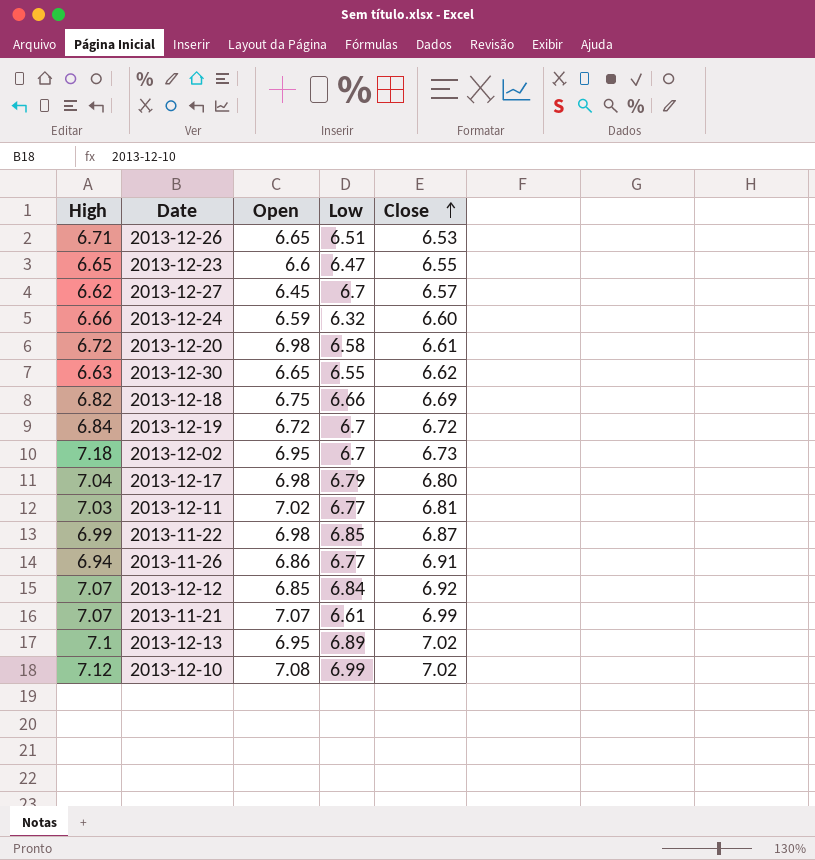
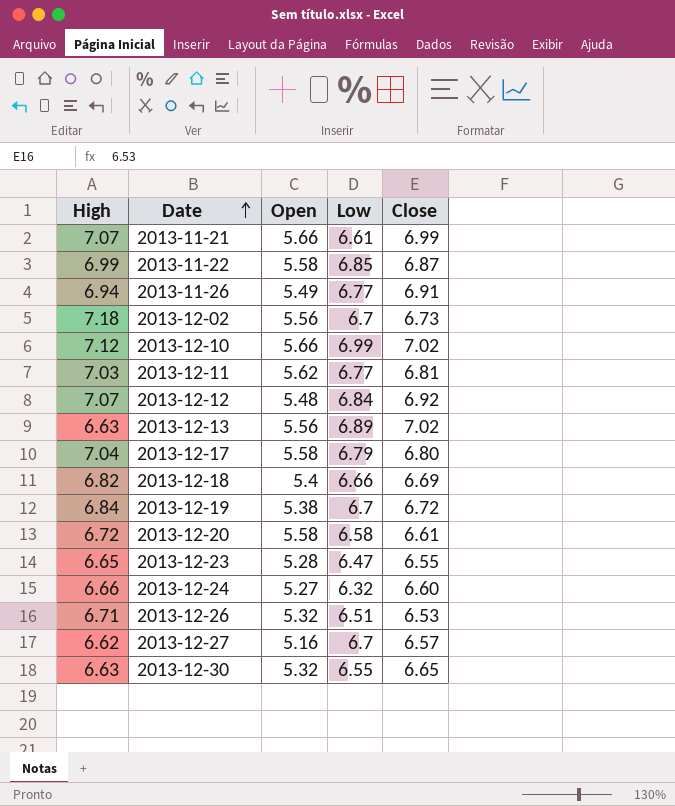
row order: Close ascending -> Date ascending
2013-11-21 | Open: 7.07 -> 5.66
2013-11-22 | Open: 6.98 -> 5.58
2013-11-26 | Open: 6.86 -> 5.49
2013-12-02 | Open: 6.95 -> 5.56
2013-12-10 | Open: 7.08 -> 5.66
2013-12-11 | Open: 7.02 -> 5.62
2013-12-12 | Open: 6.85 -> 5.48
2013-12-13 | High: 7.1 -> 6.63
2013-12-13 | Open: 6.95 -> 5.56
2013-12-17 | Open: 6.98 -> 5.58
2013-12-18 | Open: 6.75 -> 5.4
2013-12-19 | Open: 6.72 -> 5.38
2013-12-20 | Open: 6.98 -> 5.58
2013-12-23 | Open: 6.6 -> 5.28
2013-12-24 | Open: 6.59 -> 5.27
2013-12-26 | Open: 6.65 -> 5.32
2013-12-27 | Open: 6.45 -> 5.16
2013-12-30 | Open: 6.65 -> 5.32
2013-12-30 | Close: 6.62 -> 6.65

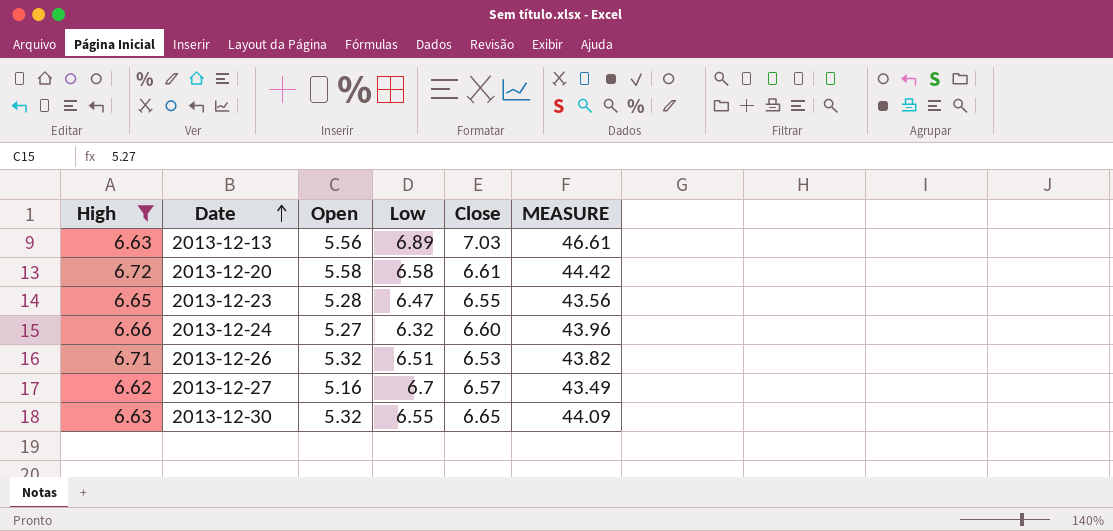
filter: none -> High <= 6.72
column MEASURE | formula: none -> [High] * [Close]
2013-12-13 | Close: 7.02 -> 7.03

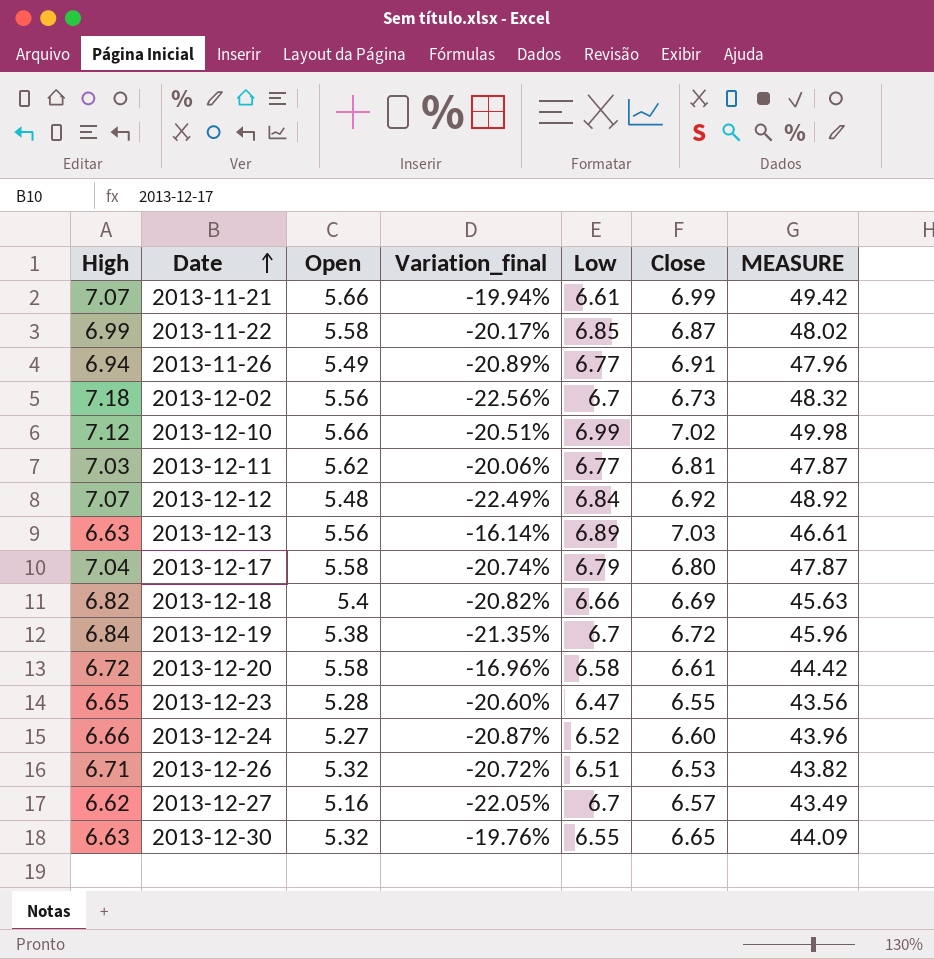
filter: High <= 6.72 -> none
column Variation_final | formula: none -> ([Open] - [High]) / [High]
2013-12-24 | Low: 6.32 -> 6.52

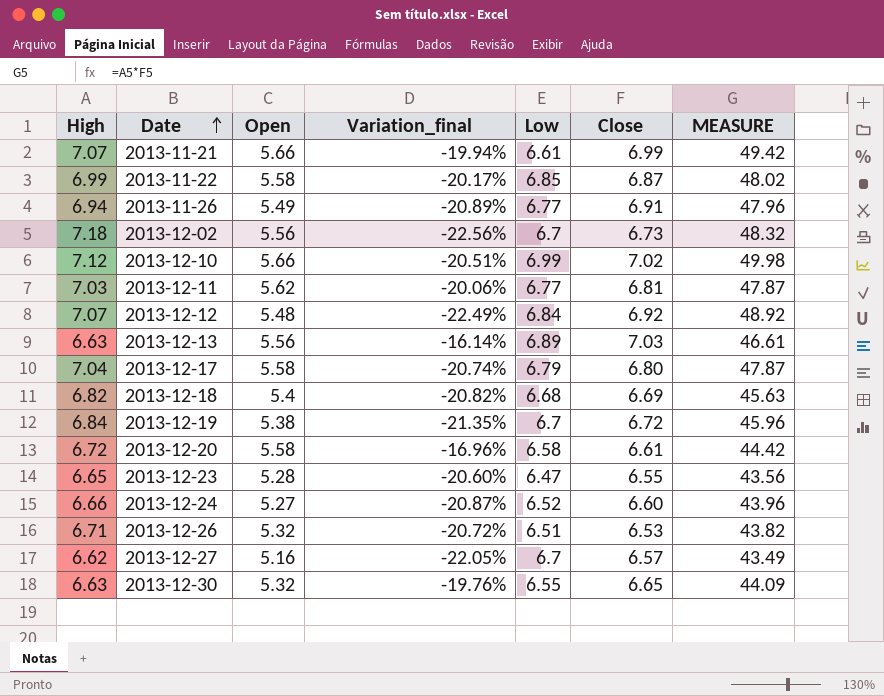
2013-12-18 | Low: 6.66 -> 6.68

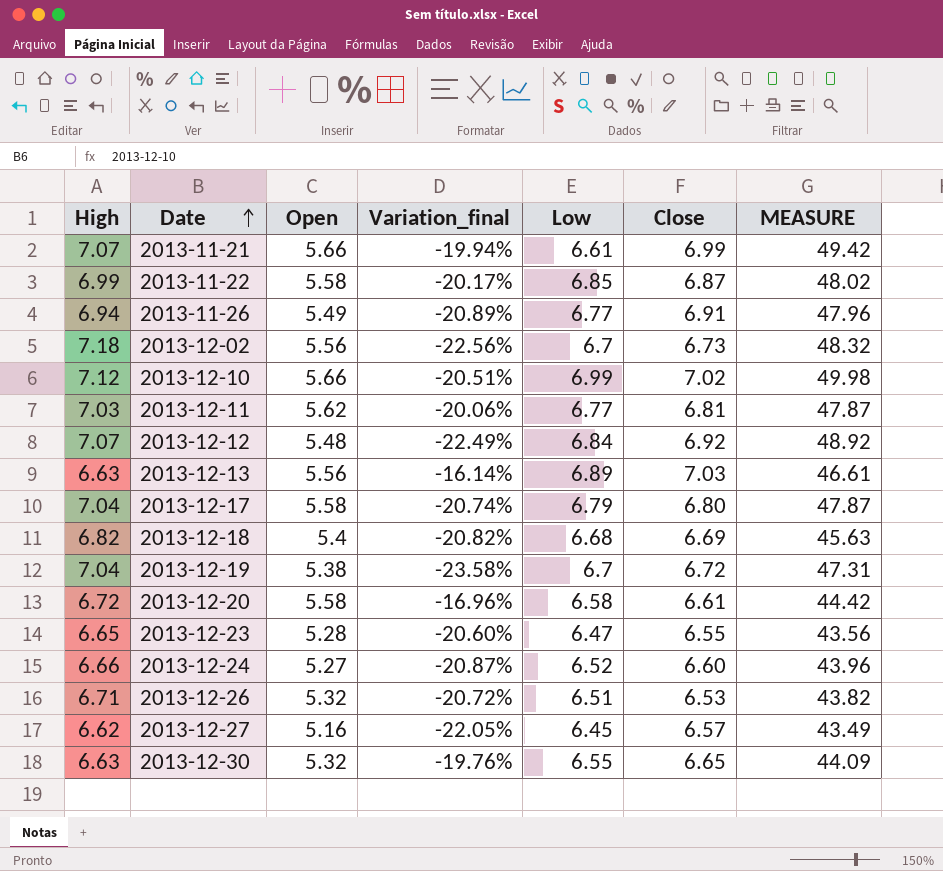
2013-12-19 | High: 6.84 -> 7.04
2013-12-19 | Variation_final: -21.35% -> -23.58%
2013-12-19 | MEASURE: 45.96 -> 47.31
2013-12-27 | Low: 6.7 -> 6.45

